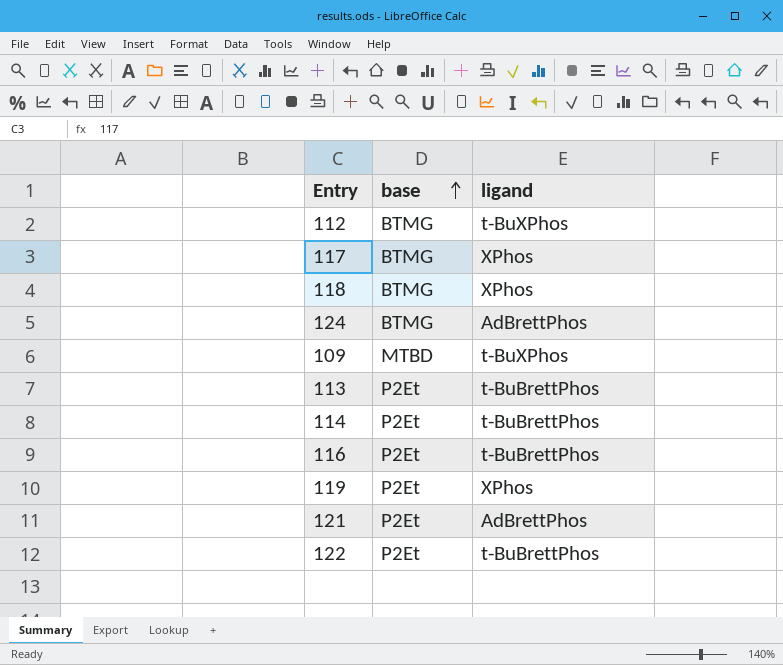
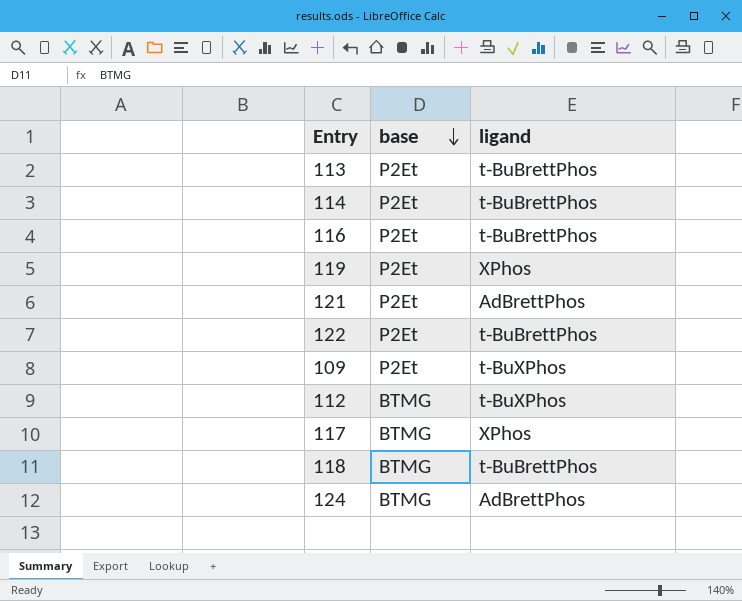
row order: base ascending -> base descending
109 | base: MTBD -> P2Et
118 | ligand: XPhos -> t-BuBrettPhos

